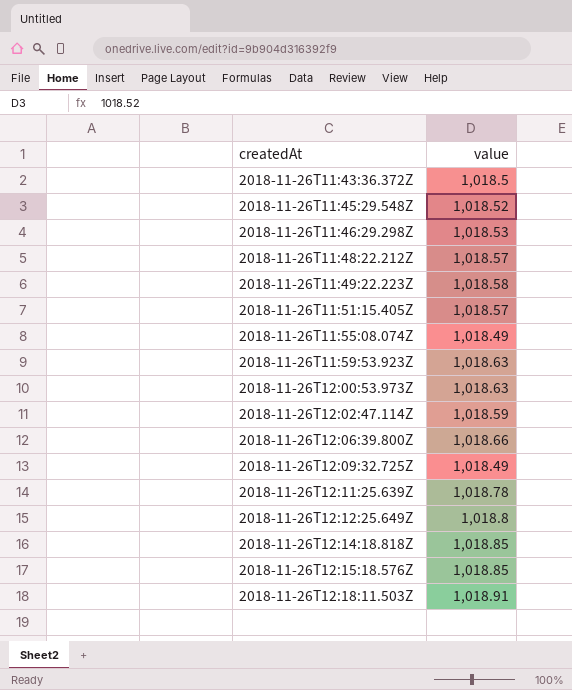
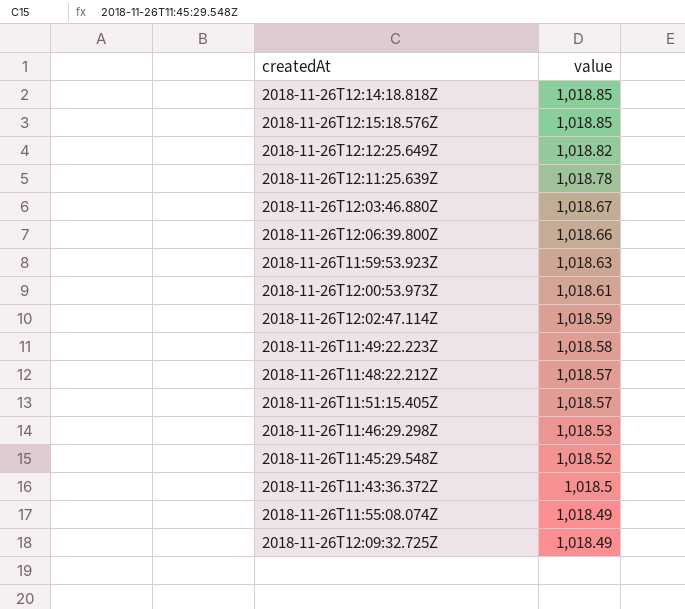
row order: createdAt ascending -> value descending
row 2018-11-26T12:18:11.503Z: 1,018.91 -> none
2018-11-26T12:12:25.649Z | value: 1,018.8 -> 1,018.82
row 2018-11-26T12:03:46.880Z: none -> 1,018.67
2018-11-26T12:00:53.973Z | value: 1,018.63 -> 1,018.61

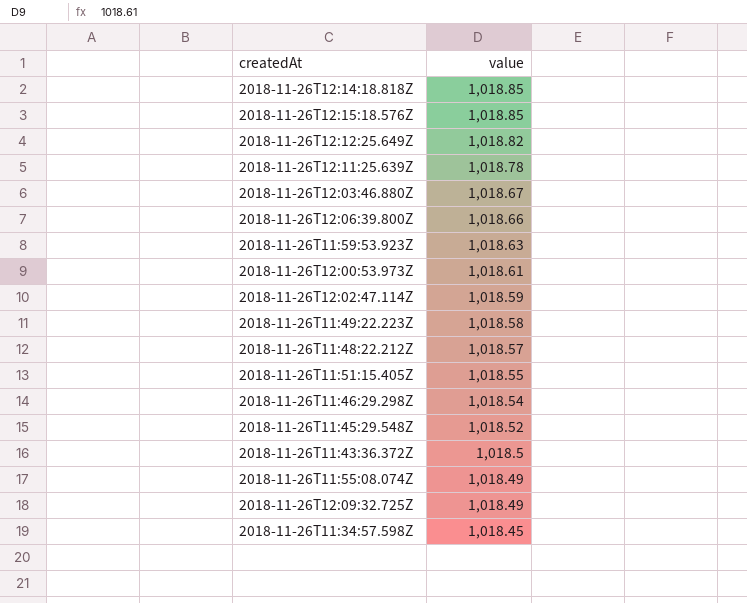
2018-11-26T11:51:15.405Z | value: 1,018.57 -> 1,018.55
2018-11-26T11:46:29.298Z | value: 1,018.53 -> 1,018.54
row 2018-11-26T11:34:57.598Z: none -> 1,018.45

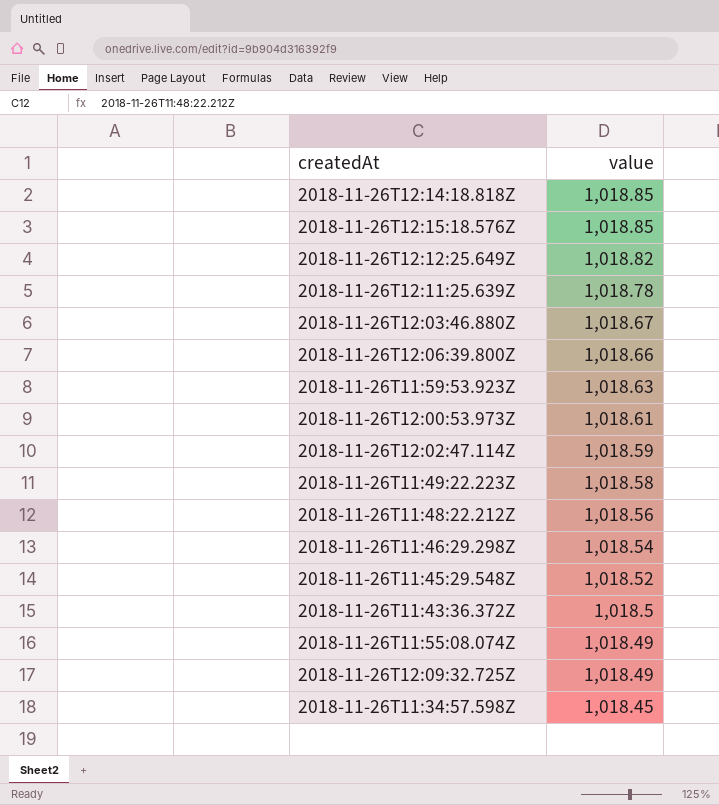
row 2018-11-26T11:51:15.405Z: 1,018.55 -> none
2018-11-26T11:48:22.212Z | value: 1,018.57 -> 1,018.56

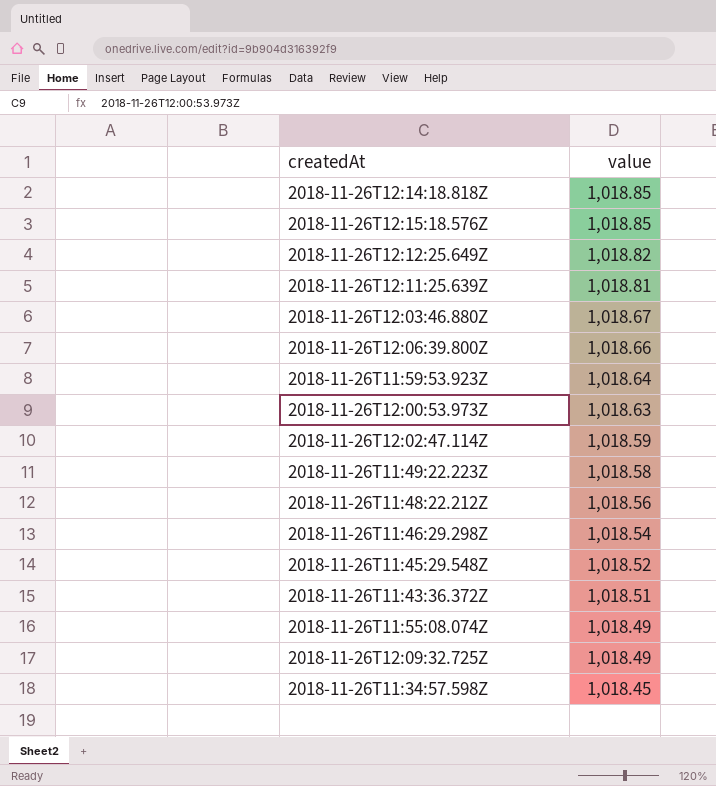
2018-11-26T12:11:25.639Z | value: 1,018.78 -> 1,018.81
2018-11-26T11:59:53.923Z | value: 1,018.63 -> 1,018.64
2018-11-26T12:00:53.973Z | value: 1,018.61 -> 1,018.63
2018-11-26T11:43:36.372Z | value: 1,018.5 -> 1,018.51

